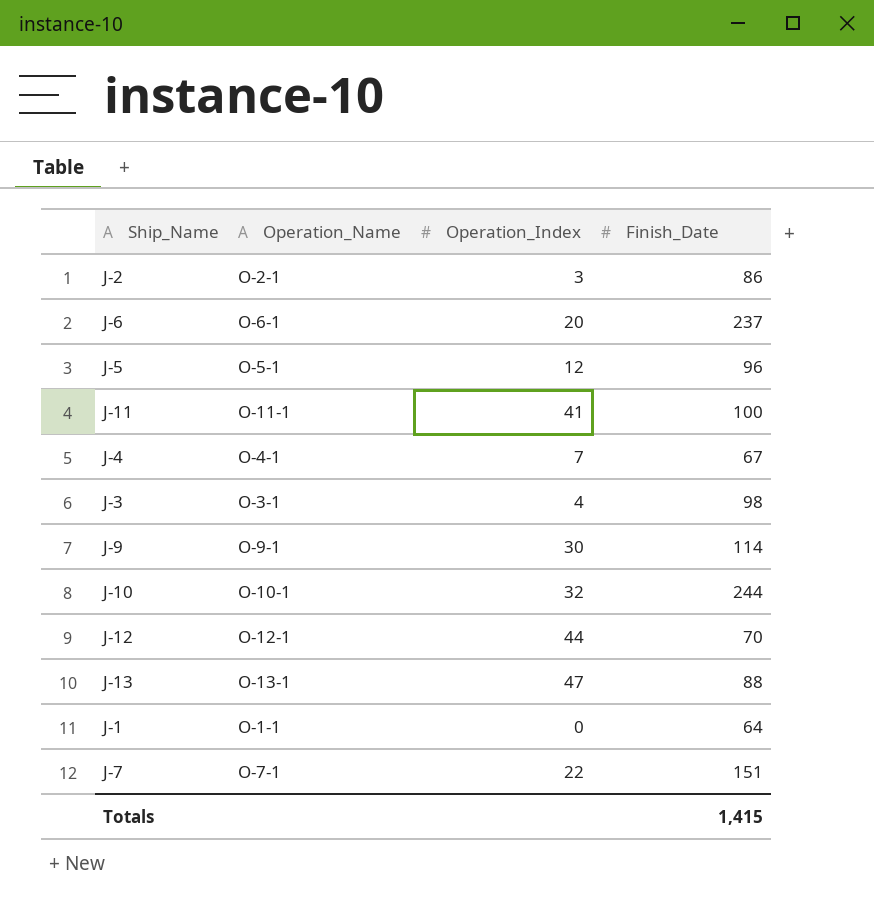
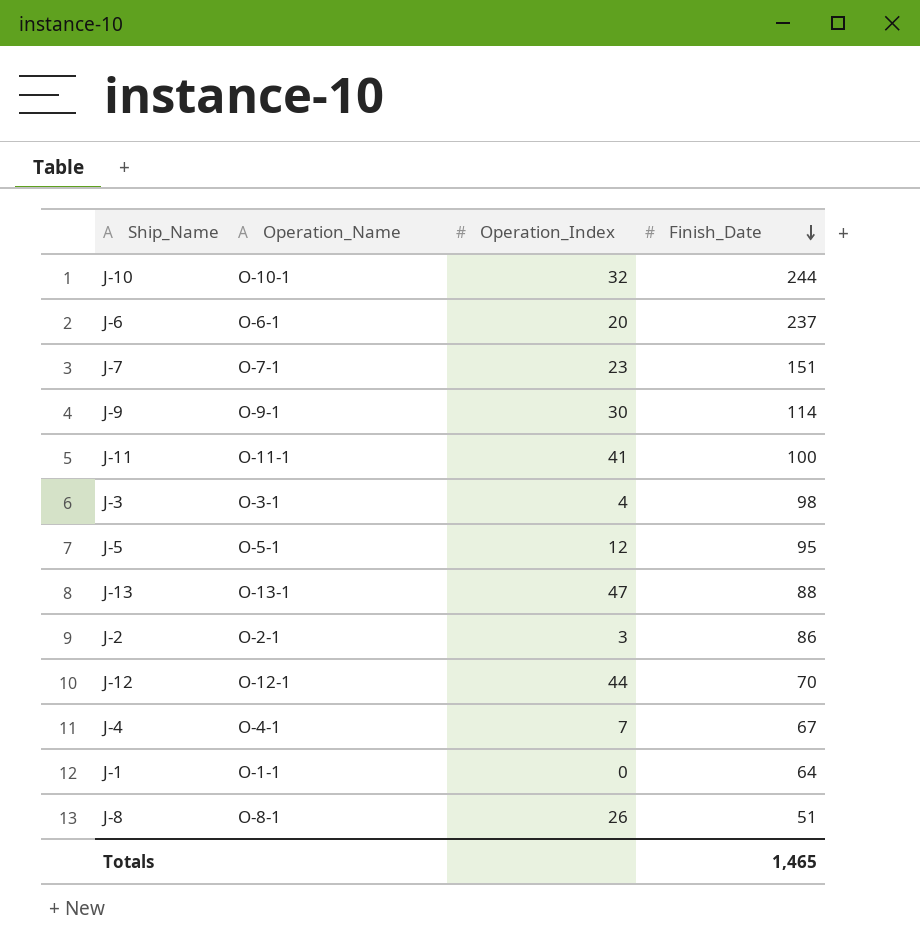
row order: none -> Finish_Date descending
J-7 | Operation_Index: 22 -> 23
J-5 | Finish_Date: 96 -> 95
row J-8: none -> O-8-1 | 26 | 51
Totals | Finish_Date: 1,415 -> 1,465

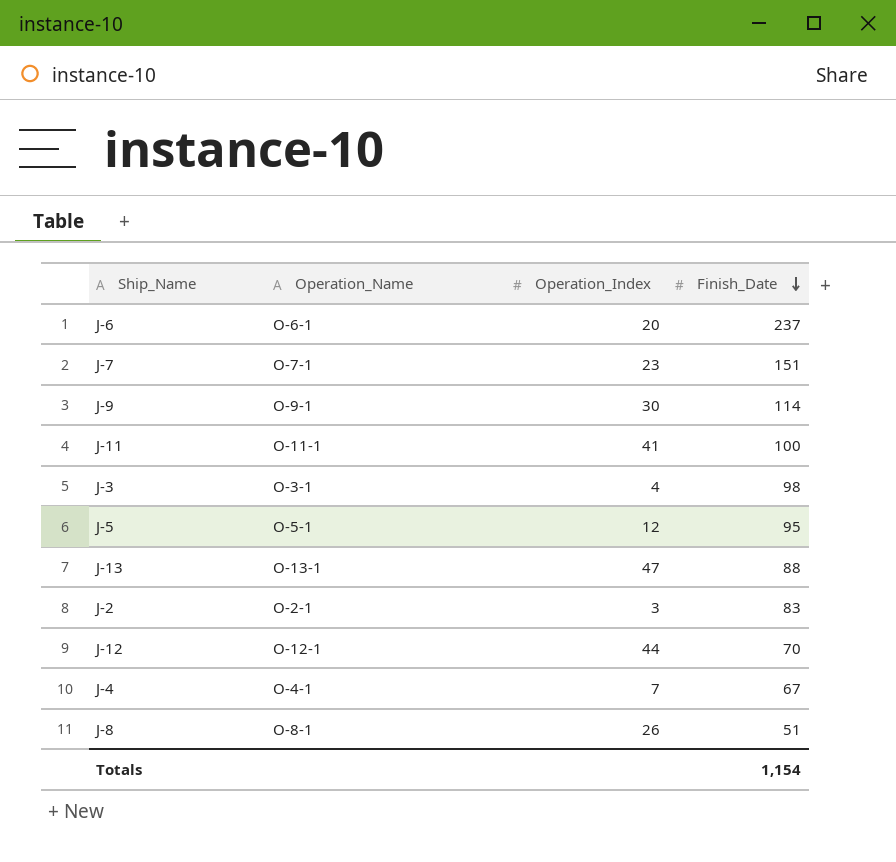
row J-10: O-10-1 | 32 | 244 -> none
row J-1: O-1-1 | 0 | 64 -> none
J-2 | Finish_Date: 86 -> 83
Totals | Finish_Date: 1,465 -> 1,154

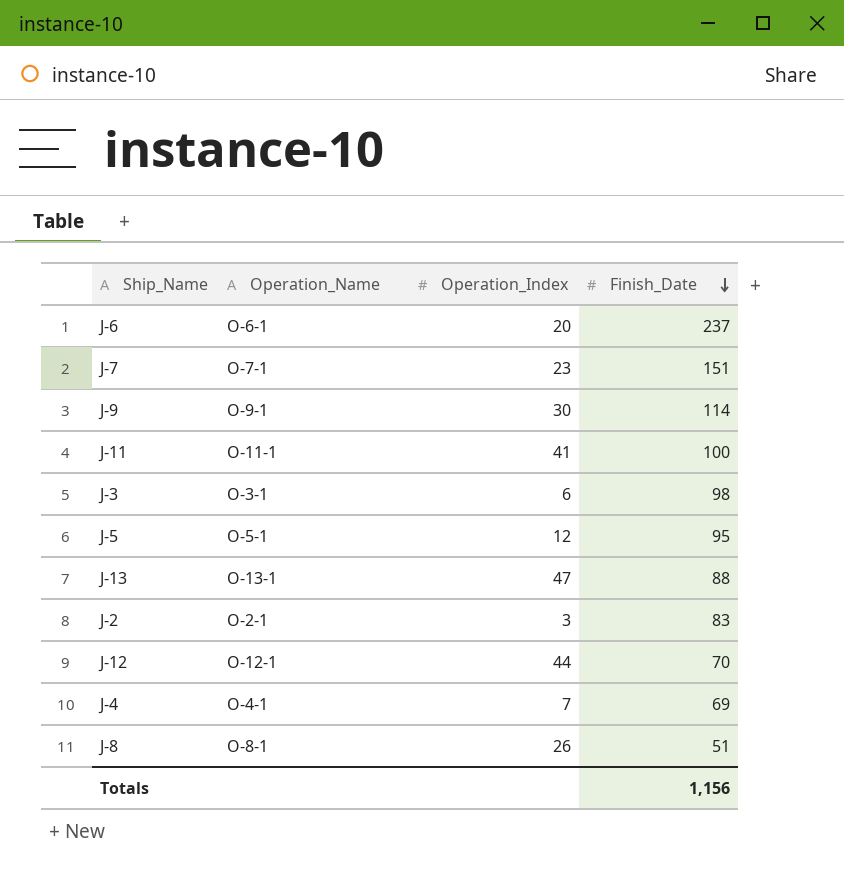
J-3 | Operation_Index: 4 -> 6
J-4 | Finish_Date: 67 -> 69
Totals | Finish_Date: 1,154 -> 1,156

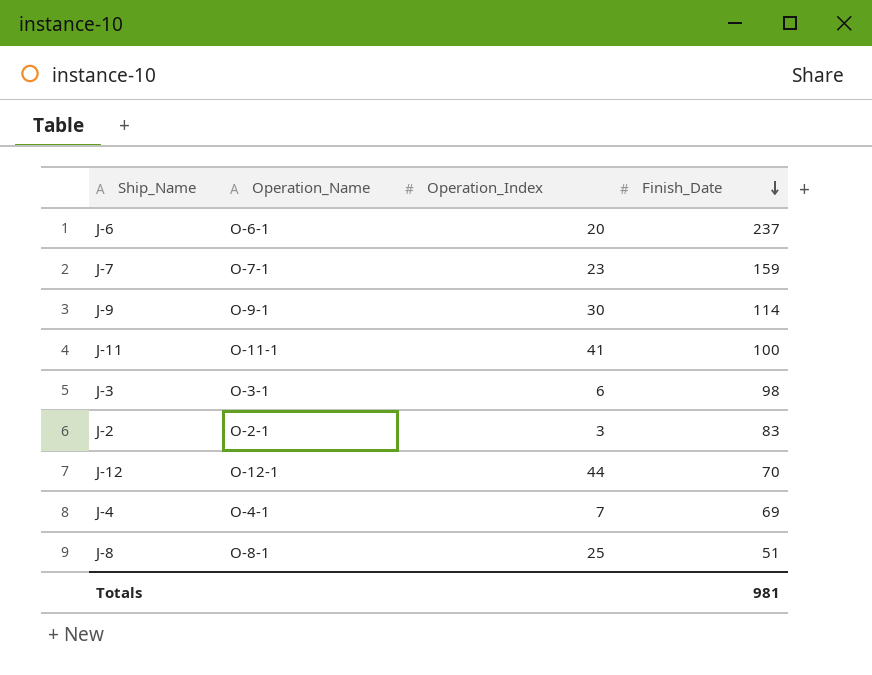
row J-5: O-5-1 | 12 | 95 -> none
row J-13: O-13-1 | 47 | 88 -> none
J-7 | Finish_Date: 151 -> 159
J-8 | Operation_Index: 26 -> 25
Totals | Finish_Date: 1,156 -> 981

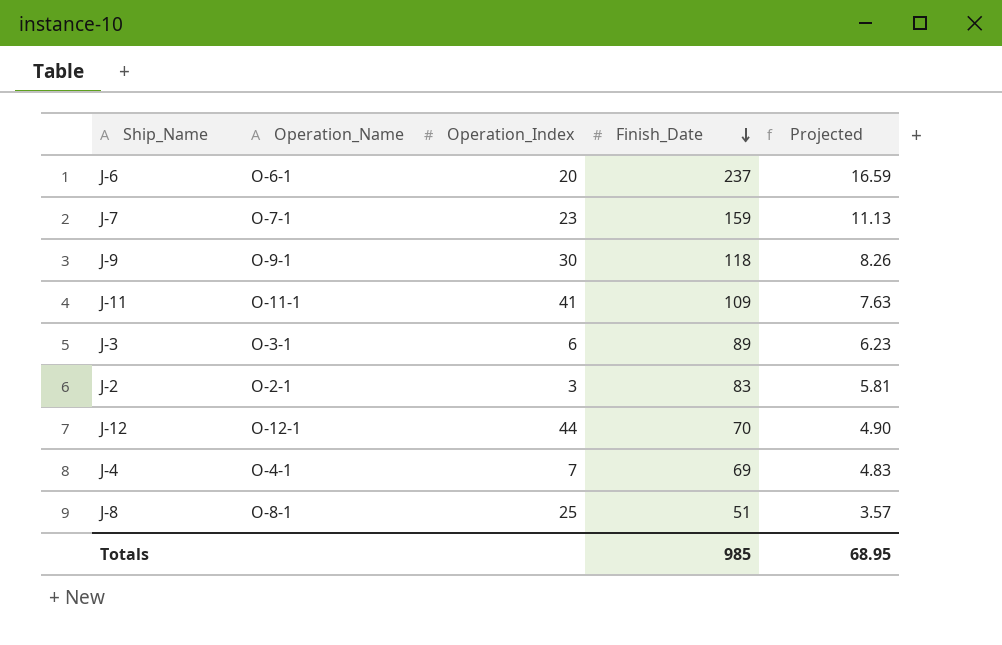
column Projected | formula: none -> [Finish_Date] * 0.07
J-9 | Finish_Date: 114 -> 118
J-11 | Finish_Date: 100 -> 109
J-3 | Finish_Date: 98 -> 89
Totals | Finish_Date: 981 -> 985

